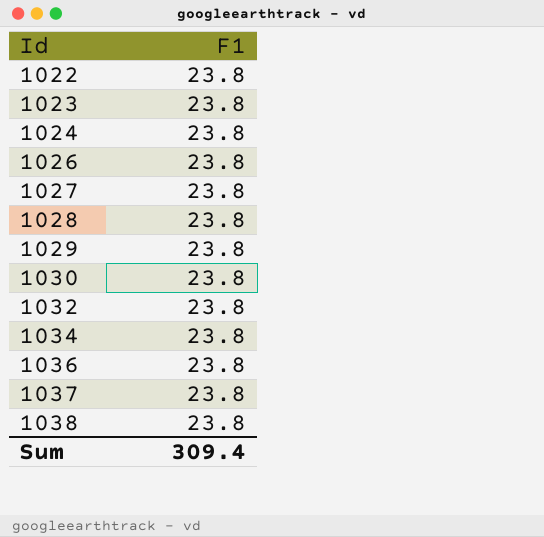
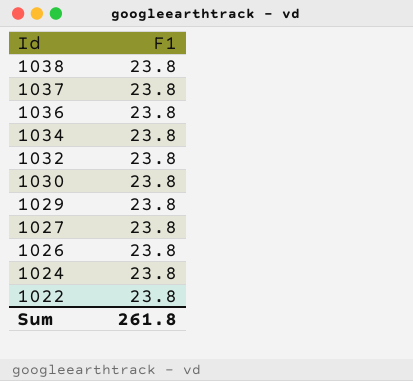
row order: Id ascending -> Id descending
row 1023: 23.8 -> none
row 1028: 23.8 -> none
Sum | F1: 309.4 -> 261.8

